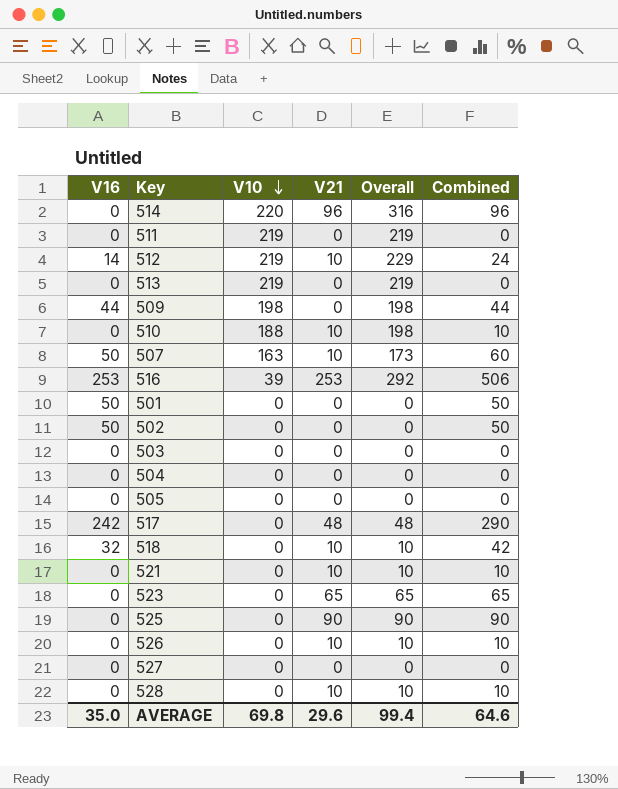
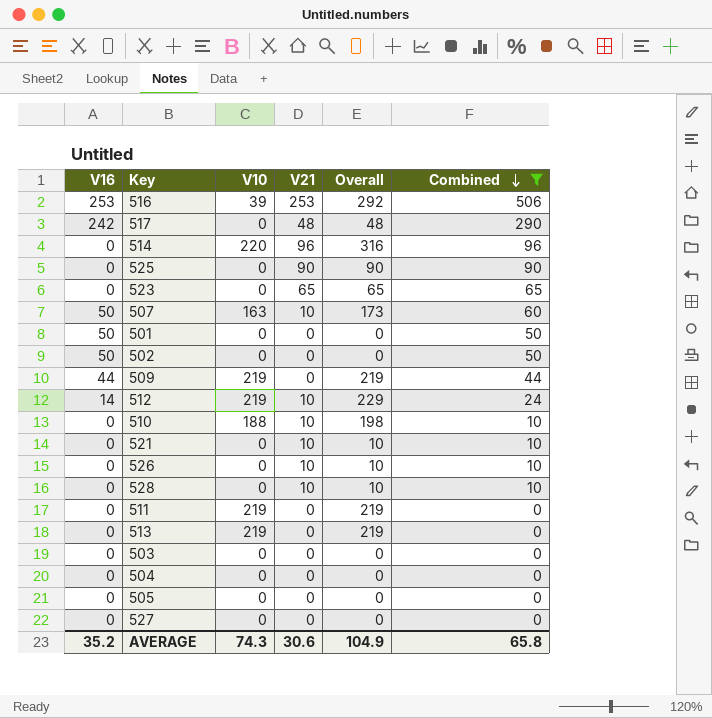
filter: none -> Combined != 42
row order: V10 descending -> Combined descending
509 | V10: 198 -> 219
509 | Overall: 198 -> 219
AVERAGE | V16: 35.0 -> 35.2
AVERAGE | V10: 69.8 -> 74.3
AVERAGE | V21: 29.6 -> 30.6
AVERAGE | Overall: 99.4 -> 104.9
AVERAGE | Combined: 64.6 -> 65.8

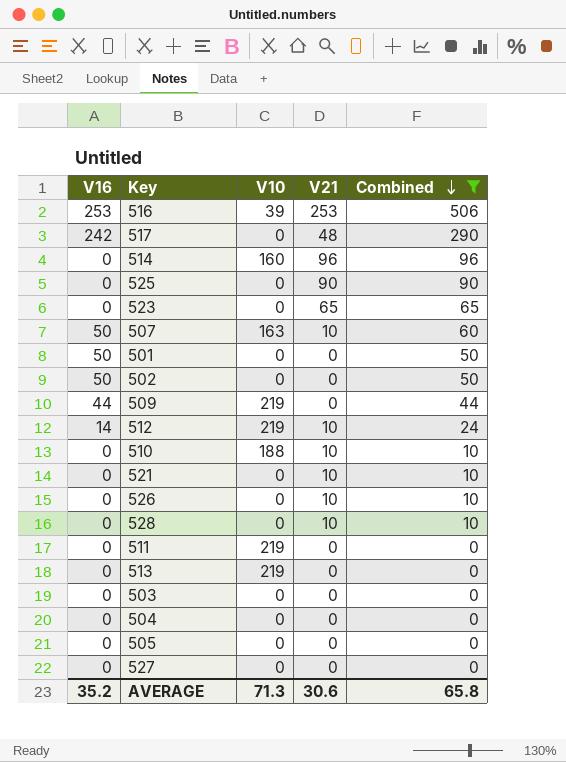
column Overall | formula: [V10] + [V21] -> none
514 | V10: 220 -> 160
AVERAGE | V10: 74.3 -> 71.3

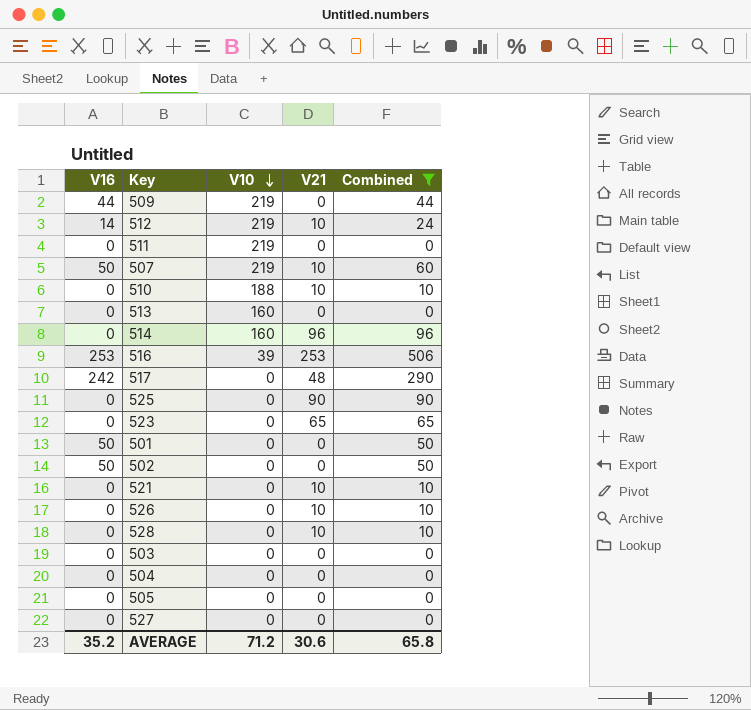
row order: Combined descending -> V10 descending
507 | V10: 163 -> 219
513 | V10: 219 -> 160
AVERAGE | V10: 71.3 -> 71.2

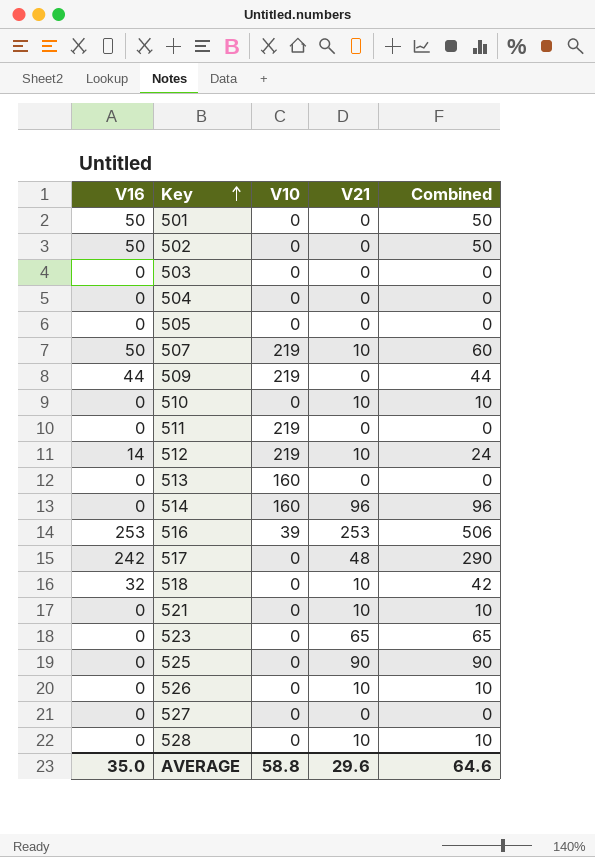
filter: Combined != 42 -> none
row order: V10 descending -> Key ascending
510 | V10: 188 -> 0
AVERAGE | V16: 35.2 -> 35.0
AVERAGE | V10: 71.2 -> 58.8
AVERAGE | V21: 30.6 -> 29.6
AVERAGE | Combined: 65.8 -> 64.6

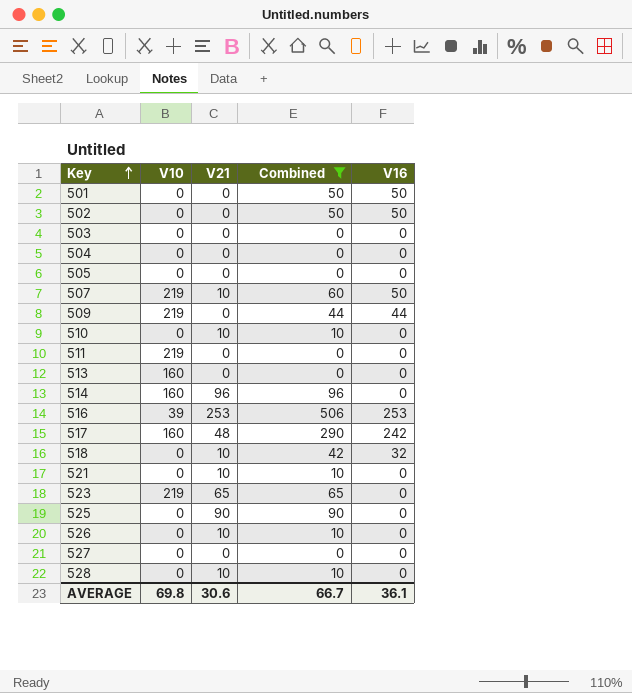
filter: none -> Combined != 24
column V16 | position: 1 -> 5
517 | V10: 0 -> 160
523 | V10: 0 -> 219
AVERAGE | V10: 58.8 -> 69.8
AVERAGE | V21: 29.6 -> 30.6
AVERAGE | Combined: 64.6 -> 66.7
AVERAGE | V16: 35.0 -> 36.1

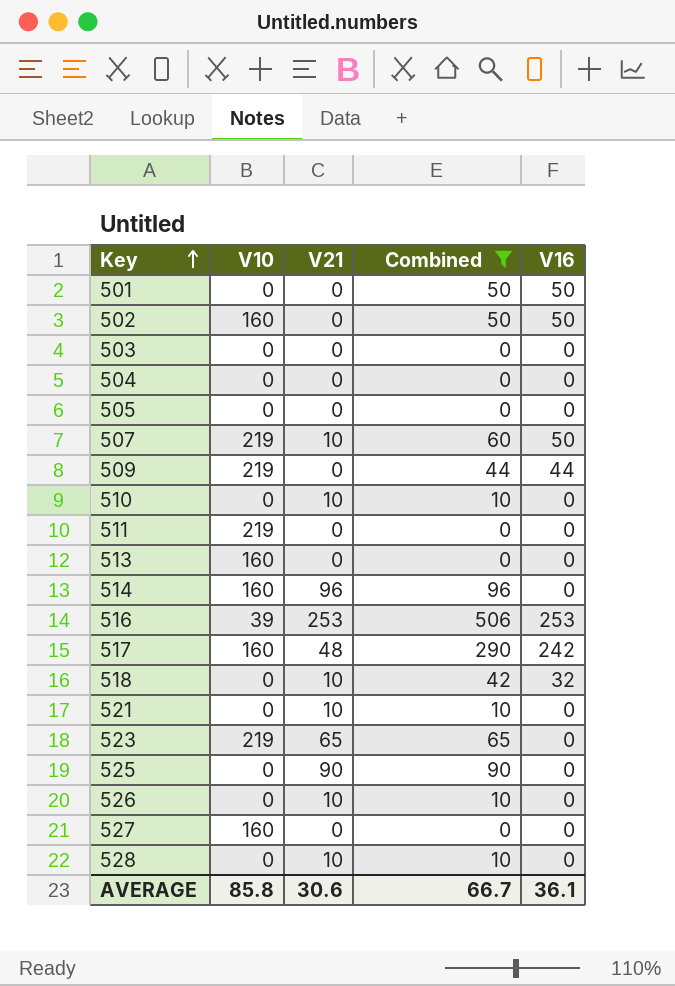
502 | V10: 0 -> 160
527 | V10: 0 -> 160
AVERAGE | V10: 69.8 -> 85.8

